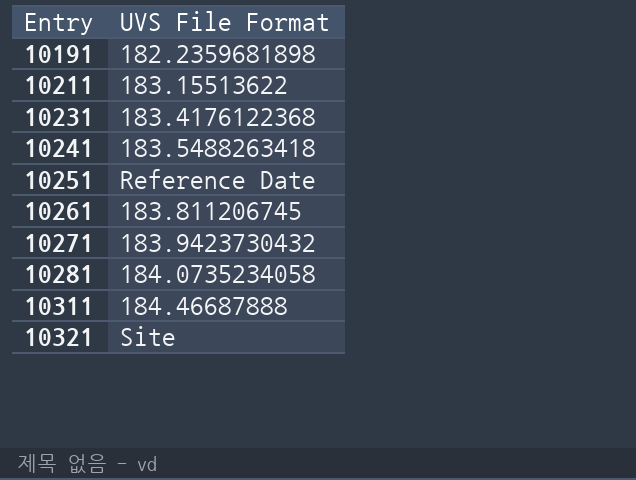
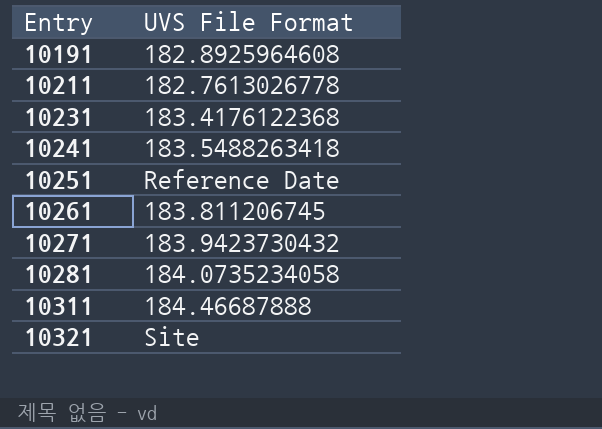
10191 | UVS File Format: 182.2359681898 -> 182.8925964608
10211 | UVS File Format: 183.15513622 -> 182.7613026778

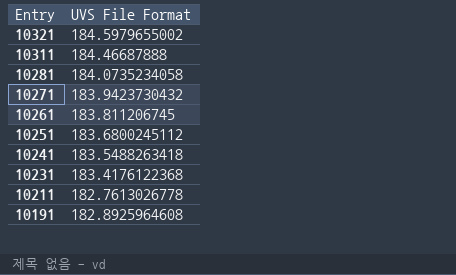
row order: Entry ascending -> Entry descending
10321 | UVS File Format: Site -> 184.5979655002
10251 | UVS File Format: Reference Date -> 183.6800245112

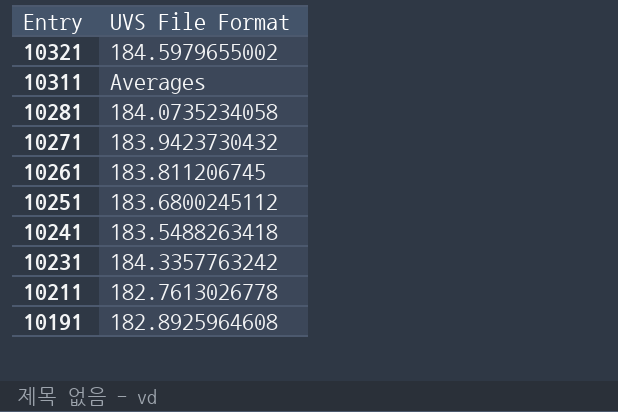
10311 | UVS File Format: 184.46687888 -> Averages
10231 | UVS File Format: 183.4176122368 -> 184.3357763242

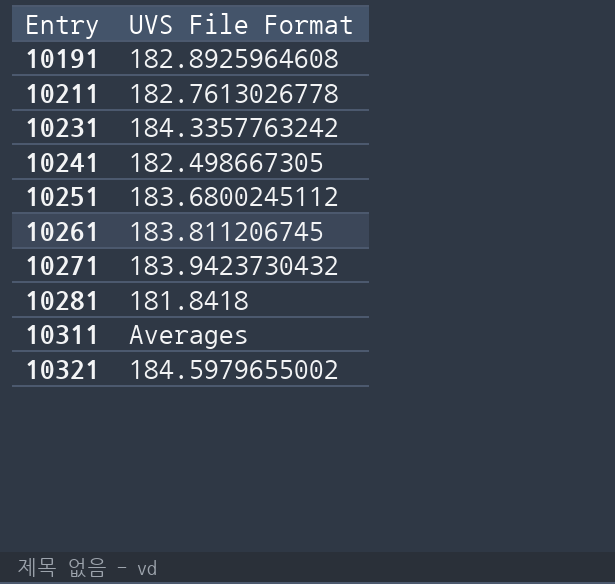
row order: Entry descending -> Entry ascending
10241 | UVS File Format: 183.5488263418 -> 182.498667305
10281 | UVS File Format: 184.0735234058 -> 181.8418

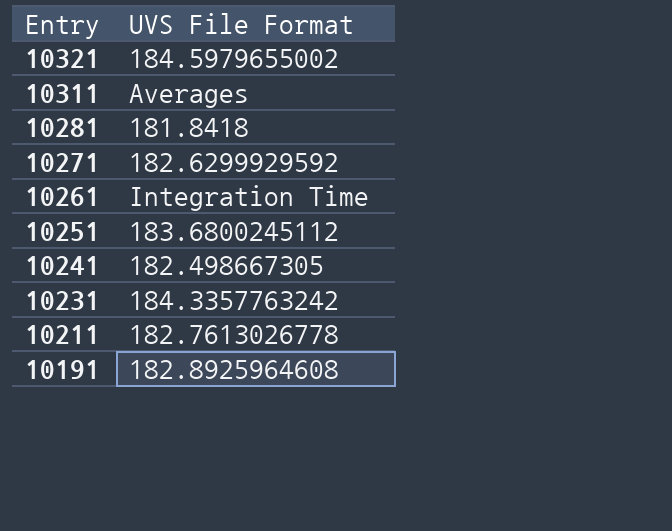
row order: Entry ascending -> Entry descending
10271 | UVS File Format: 183.9423730432 -> 182.6299929592
10261 | UVS File Format: 183.811206745 -> Integration Time

